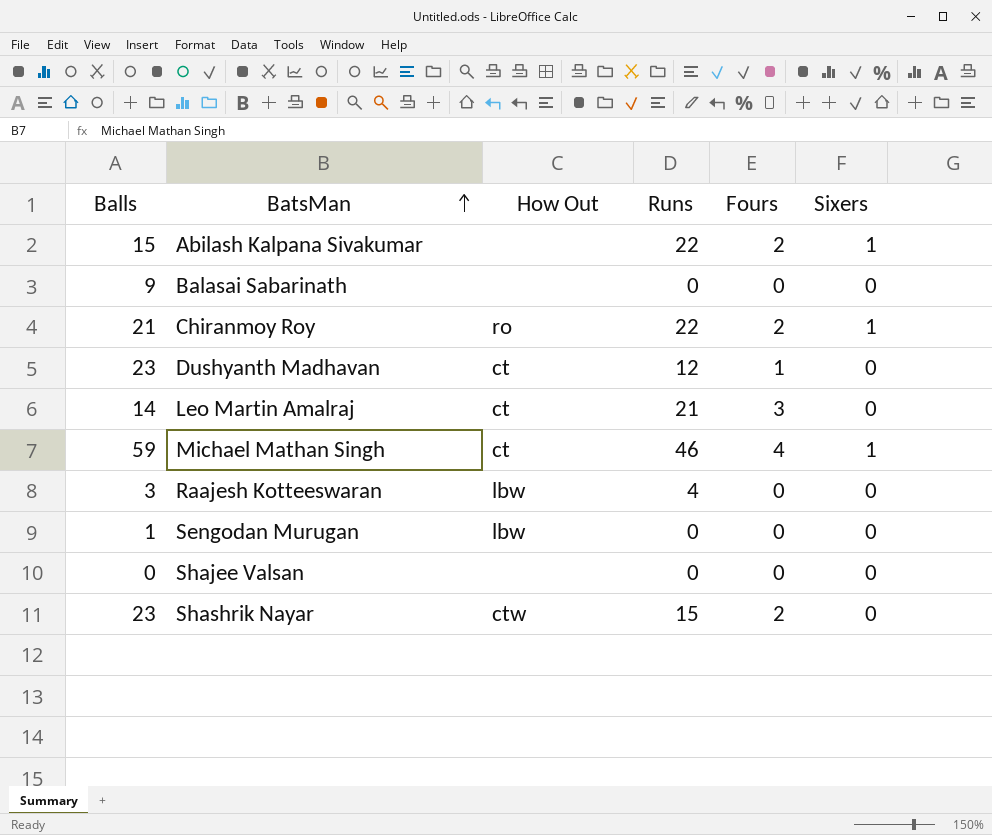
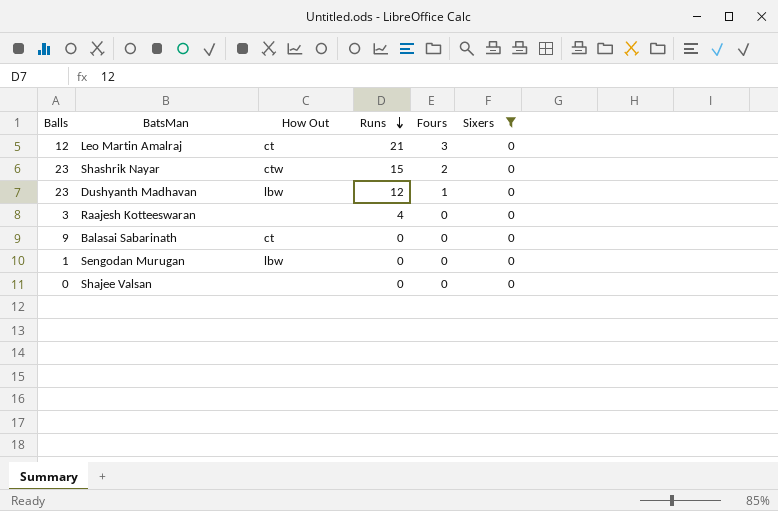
filter: none -> Sixers = 0
row order: BatsMan ascending -> Runs descending
Leo Martin Amalraj | Balls: 14 -> 12
Dushyanth Madhavan | How Out: ct -> lbw
Raajesh Kotteeswaran | How Out: lbw -> none
Balasai Sabarinath | How Out: none -> ct

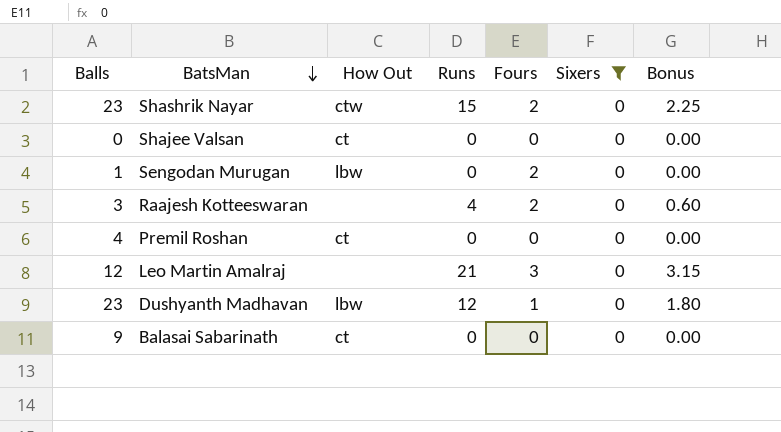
row order: Runs descending -> BatsMan descending
column Bonus | formula: none -> [Runs] * 0.15
Shajee Valsan | How Out: none -> ct
Sengodan Murugan | Fours: 0 -> 2
Raajesh Kotteeswaran | Fours: 0 -> 2
row Premil Roshan: none -> 4 | ct | 0 | 0 | 0 | 0.00
Leo Martin Amalraj | How Out: ct -> none

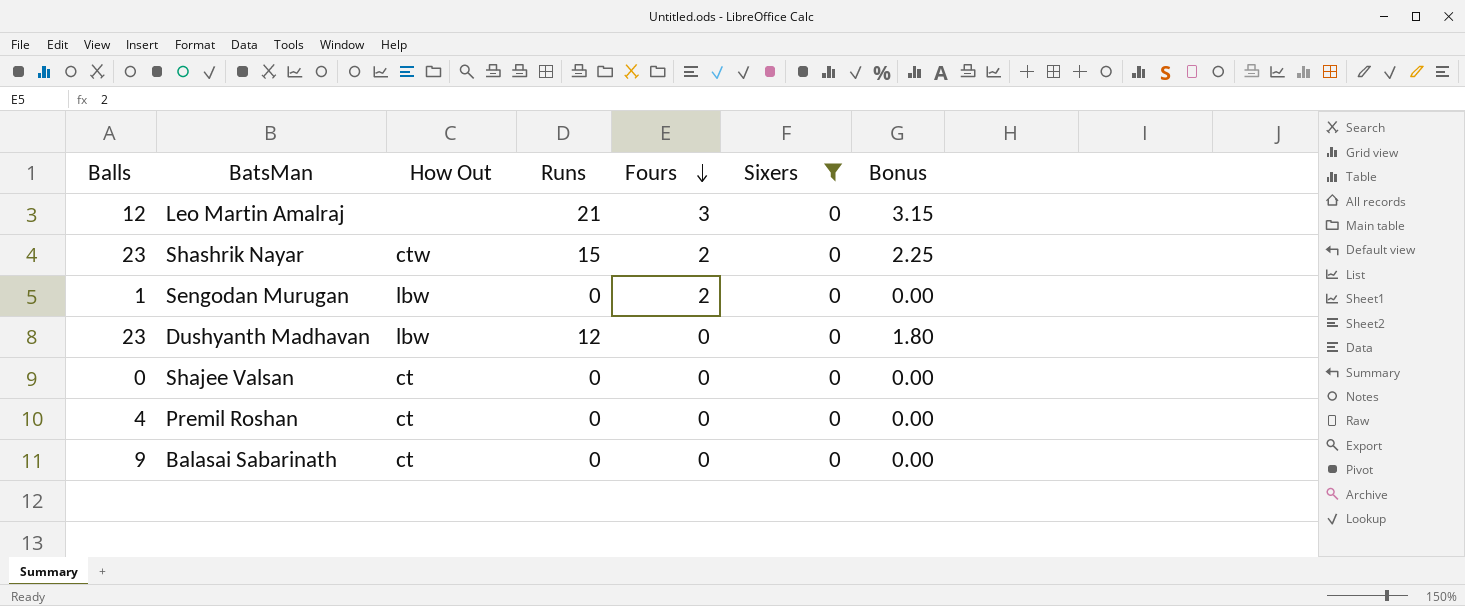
row order: BatsMan descending -> Fours descending
row Raajesh Kotteeswaran: 3 | none | 4 | 2 | 0 | 0.60 -> none
Dushyanth Madhavan | Fours: 1 -> 0

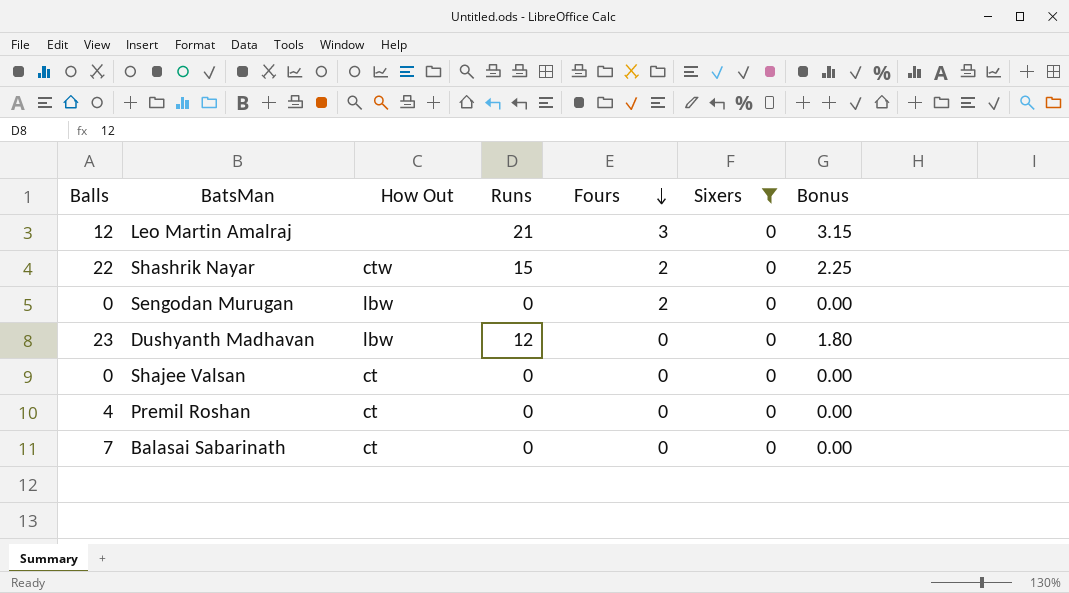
Shashrik Nayar | Balls: 23 -> 22
Sengodan Murugan | Balls: 1 -> 0
Balasai Sabarinath | Balls: 9 -> 7

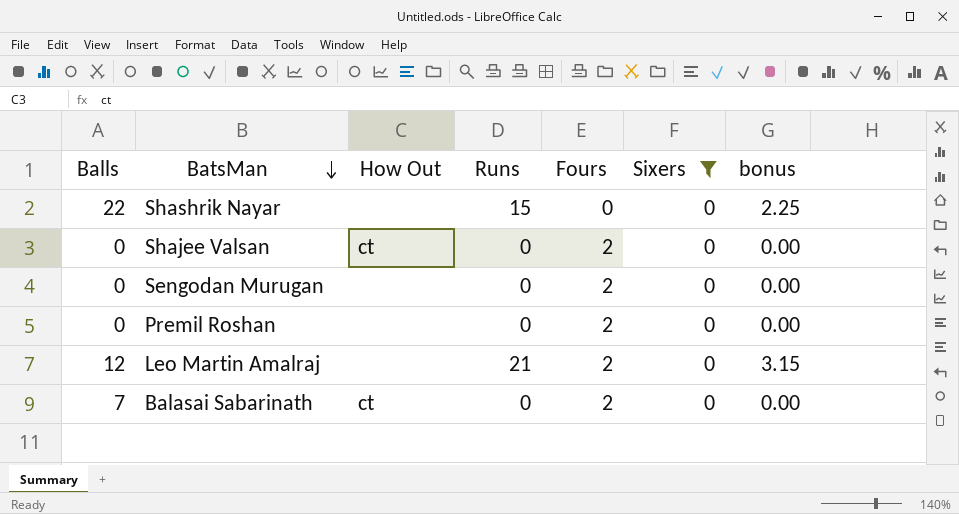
row order: Fours descending -> BatsMan descending
column name: Bonus -> bonus
row Dushyanth Madhavan: 23 | lbw | 12 | 0 | 0 | 1.80 -> none
Shashrik Nayar | How Out: ctw -> none
Shashrik Nayar | Fours: 2 -> 0
Shajee Valsan | Fours: 0 -> 2
Sengodan Murugan | How Out: lbw -> none
Premil Roshan | Balls: 4 -> 0
Premil Roshan | How Out: ct -> none
Premil Roshan | Fours: 0 -> 2
Leo Martin Amalraj | Fours: 3 -> 2
Balasai Sabarinath | Fours: 0 -> 2

